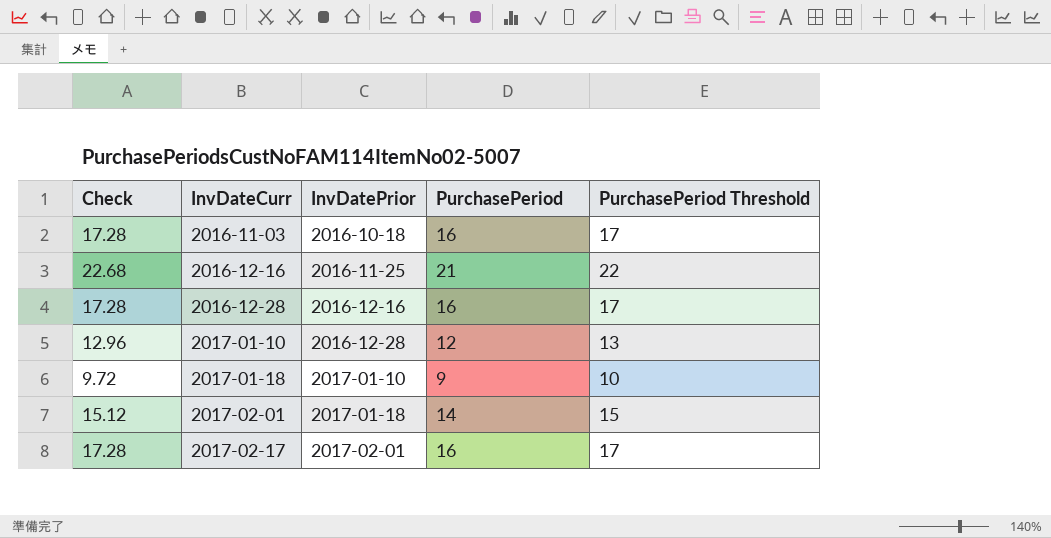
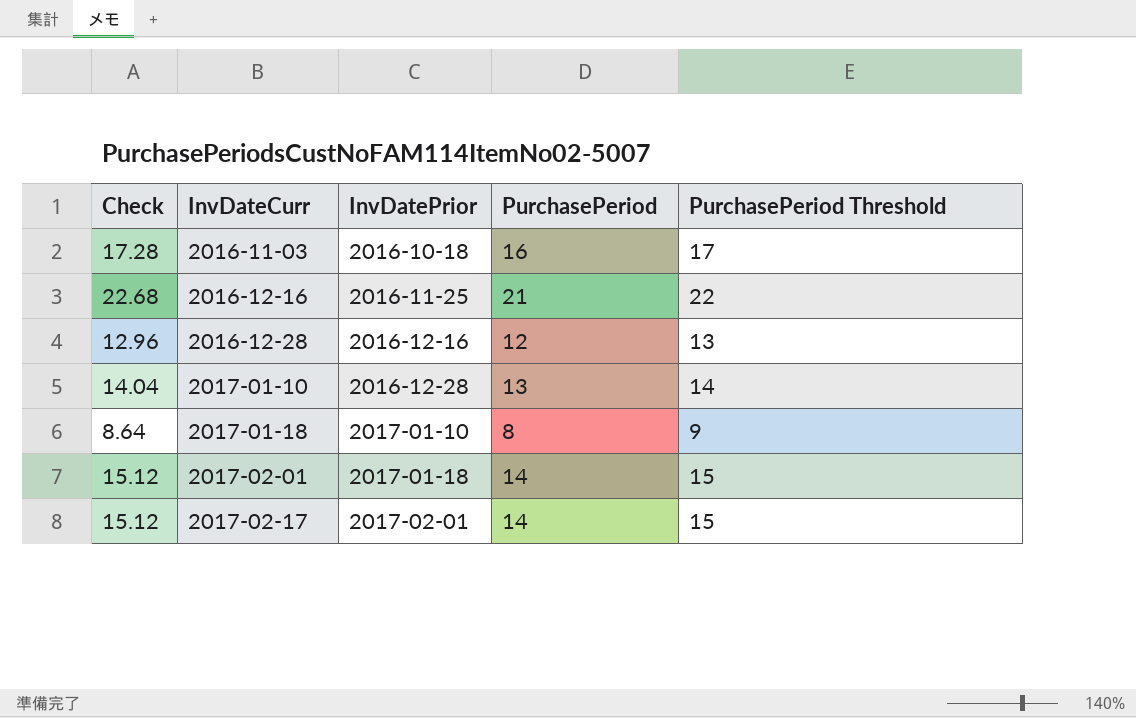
2016-12-28 | Check: 17.28 -> 12.96
2016-12-28 | PurchasePeriod: 16 -> 12
2016-12-28 | PurchasePeriod Threshold: 17 -> 13
2017-01-10 | Check: 12.96 -> 14.04
2017-01-10 | PurchasePeriod: 12 -> 13
2017-01-10 | PurchasePeriod Threshold: 13 -> 14
2017-01-18 | Check: 9.72 -> 8.64
2017-01-18 | PurchasePeriod: 9 -> 8
2017-01-18 | PurchasePeriod Threshold: 10 -> 9
2017-02-17 | Check: 17.28 -> 15.12
2017-02-17 | PurchasePeriod: 16 -> 14
2017-02-17 | PurchasePeriod Threshold: 17 -> 15

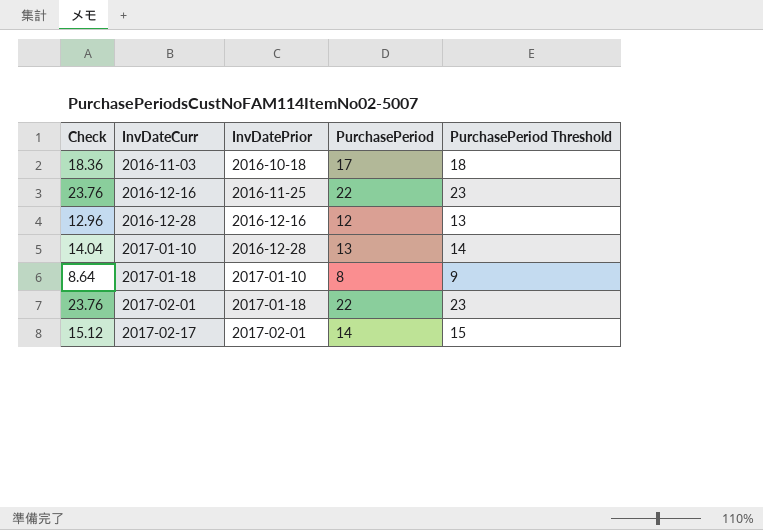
2016-11-03 | Check: 17.28 -> 18.36
2016-11-03 | PurchasePeriod: 16 -> 17
2016-11-03 | PurchasePeriod Threshold: 17 -> 18
2016-12-16 | Check: 22.68 -> 23.76
2016-12-16 | PurchasePeriod: 21 -> 22
2016-12-16 | PurchasePeriod Threshold: 22 -> 23
2017-02-01 | Check: 15.12 -> 23.76
2017-02-01 | PurchasePeriod: 14 -> 22
2017-02-01 | PurchasePeriod Threshold: 15 -> 23

